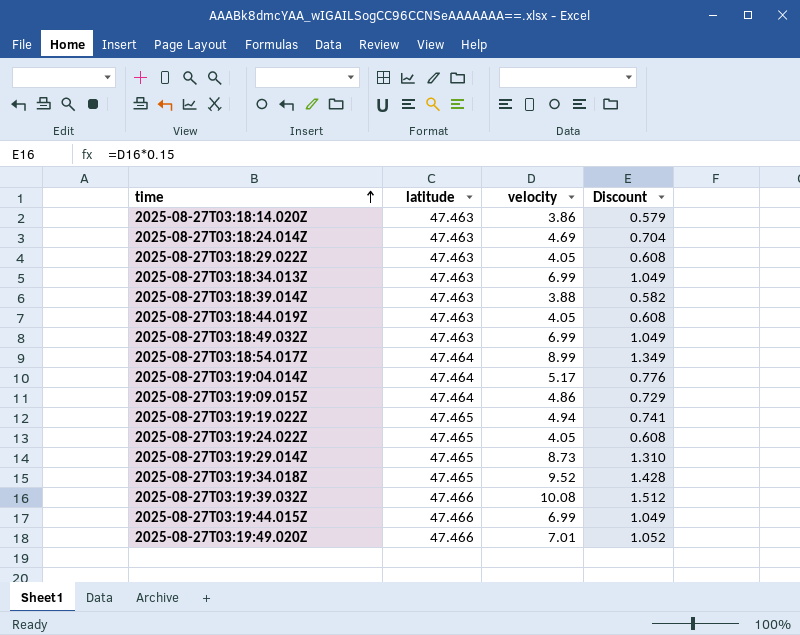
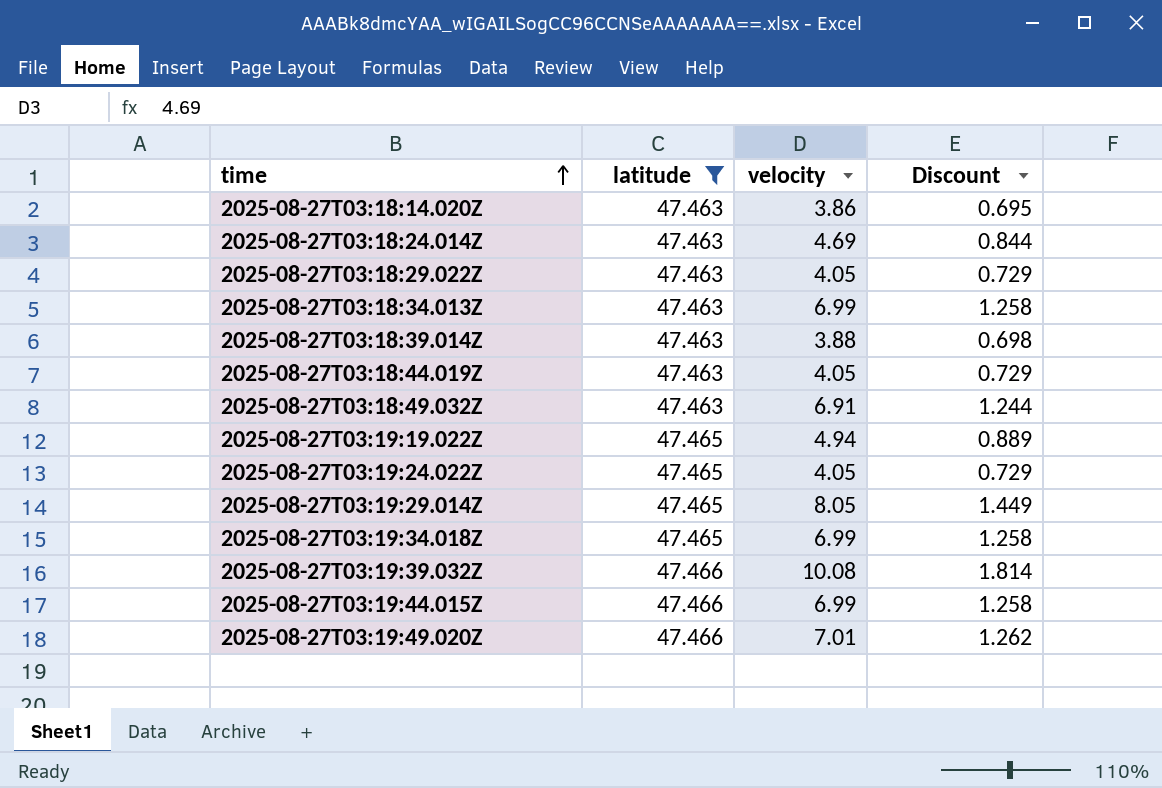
filter: none -> latitude != 47.464
column Discount | formula: [velocity] * 0.15 -> [velocity] * 0.18
2025-08-27T03:18:49.032Z | velocity: 6.99 -> 6.91
2025-08-27T03:19:29.014Z | velocity: 8.73 -> 8.05
2025-08-27T03:19:34.018Z | velocity: 9.52 -> 6.99

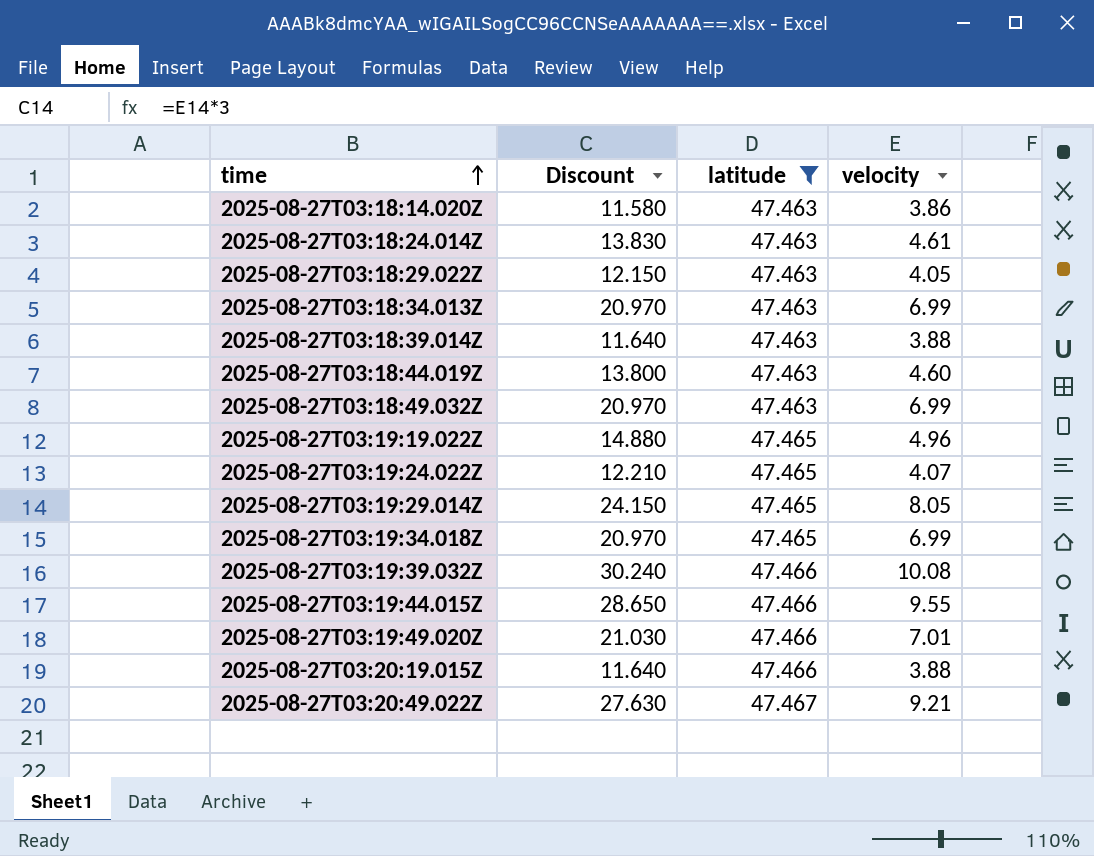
column Discount | formula: [velocity] * 0.18 -> [velocity] * 3
column Discount | position: 4 -> 2
2025-08-27T03:18:24.014Z | velocity: 4.69 -> 4.61
2025-08-27T03:18:44.019Z | velocity: 4.05 -> 4.60
2025-08-27T03:18:49.032Z | velocity: 6.91 -> 6.99
2025-08-27T03:19:19.022Z | velocity: 4.94 -> 4.96
2025-08-27T03:19:24.022Z | velocity: 4.05 -> 4.07
2025-08-27T03:19:44.015Z | velocity: 6.99 -> 9.55
row 2025-08-27T03:20:19.015Z: none -> 11.640 | 47.466 | 3.88
row 2025-08-27T03:20:49.022Z: none -> 27.630 | 47.467 | 9.21

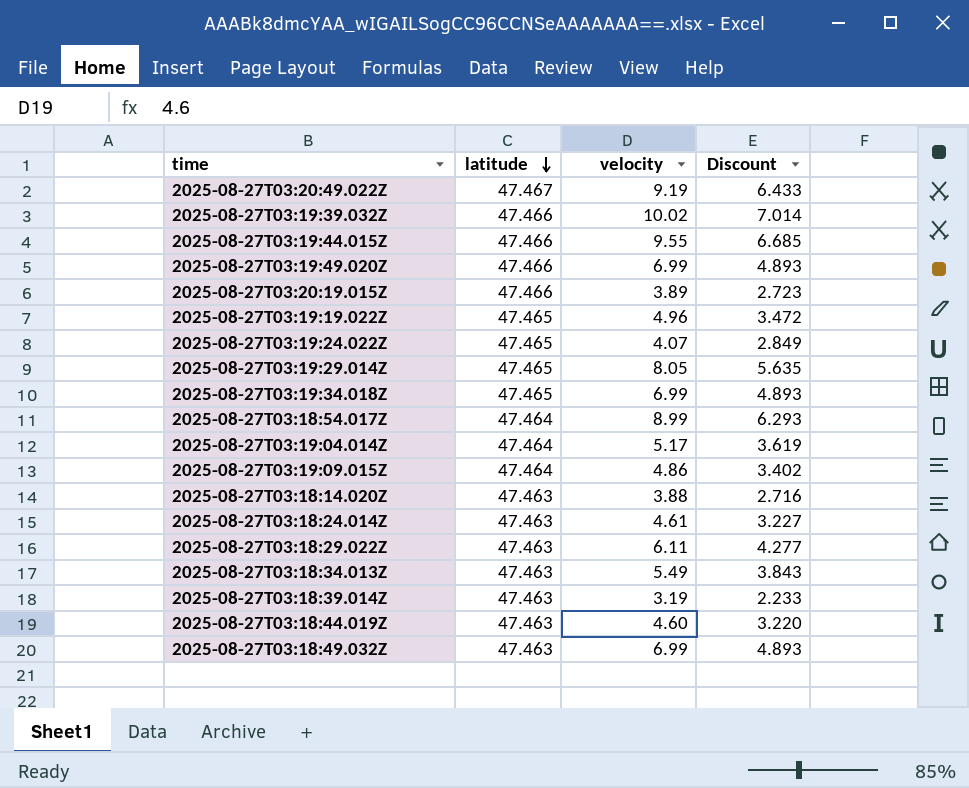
filter: latitude != 47.464 -> none
row order: time ascending -> latitude descending
column Discount | formula: [velocity] * 3 -> [velocity] * 0.7
column Discount | position: 2 -> 4
2025-08-27T03:20:49.022Z | velocity: 9.21 -> 9.19
2025-08-27T03:19:39.032Z | velocity: 10.08 -> 10.02
2025-08-27T03:19:49.020Z | velocity: 7.01 -> 6.99
2025-08-27T03:20:19.015Z | velocity: 3.88 -> 3.89
2025-08-27T03:18:14.020Z | velocity: 3.86 -> 3.88
2025-08-27T03:18:29.022Z | velocity: 4.05 -> 6.11
2025-08-27T03:18:34.013Z | velocity: 6.99 -> 5.49
2025-08-27T03:18:39.014Z | velocity: 3.88 -> 3.19

